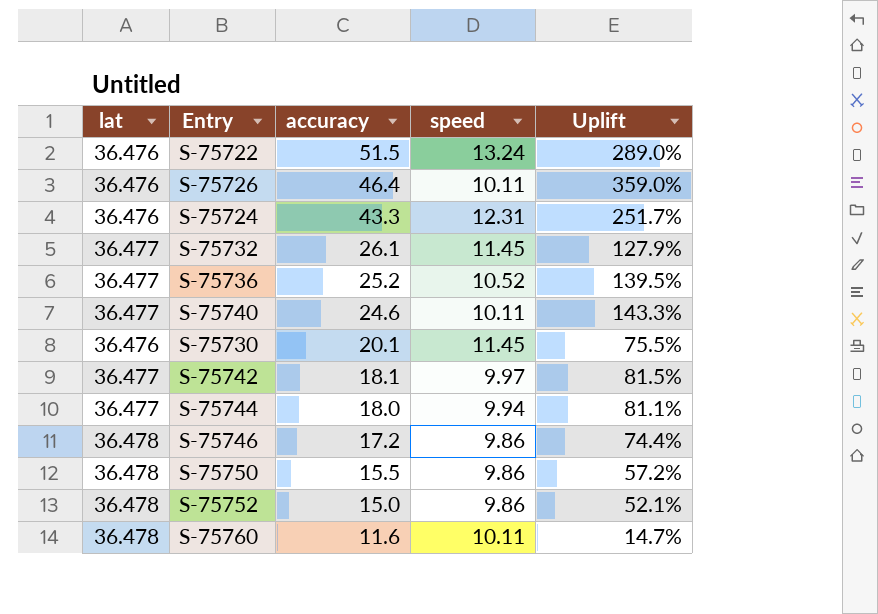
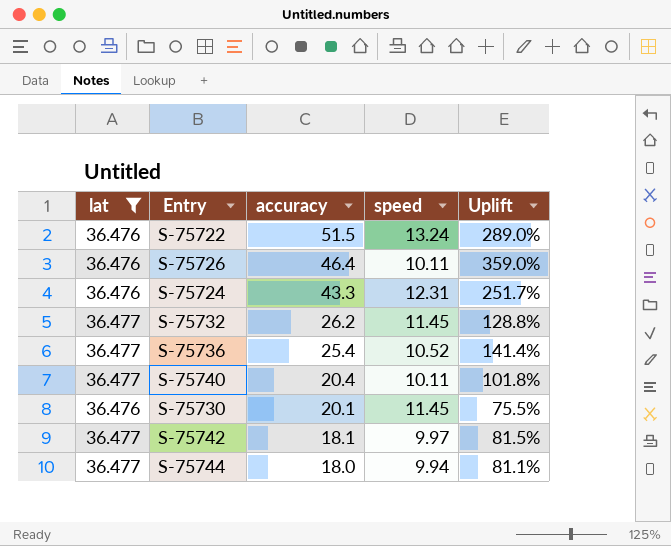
filter: none -> lat != 36.478
S-75732 | accuracy: 26.1 -> 26.2
S-75732 | Uplift: 127.9% -> 128.8%
S-75736 | accuracy: 25.2 -> 25.4
S-75736 | Uplift: 139.5% -> 141.4%
S-75740 | accuracy: 24.6 -> 20.4
S-75740 | Uplift: 143.3% -> 101.8%

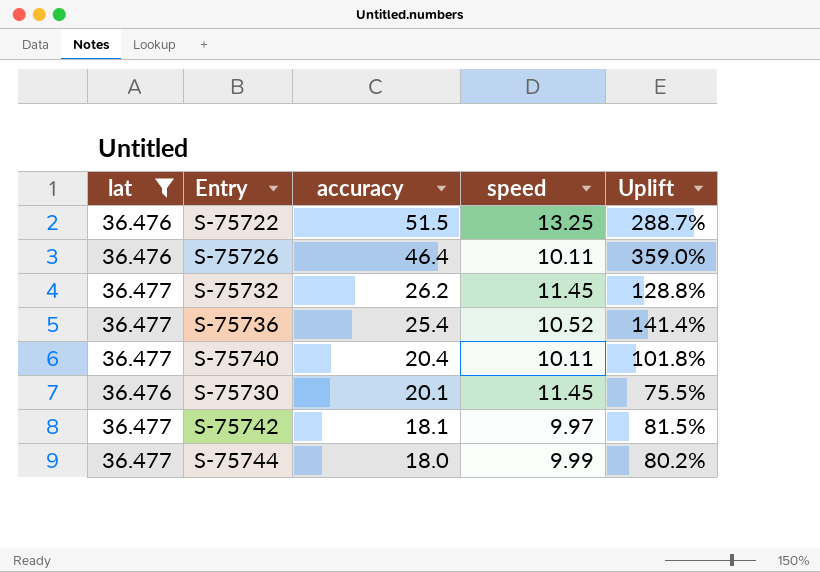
row S-75724: 36.476 | 43.3 | 12.31 | 251.7% -> none
S-75722 | speed: 13.24 -> 13.25
S-75722 | Uplift: 289.0% -> 288.7%
S-75744 | speed: 9.94 -> 9.99
S-75744 | Uplift: 81.1% -> 80.2%

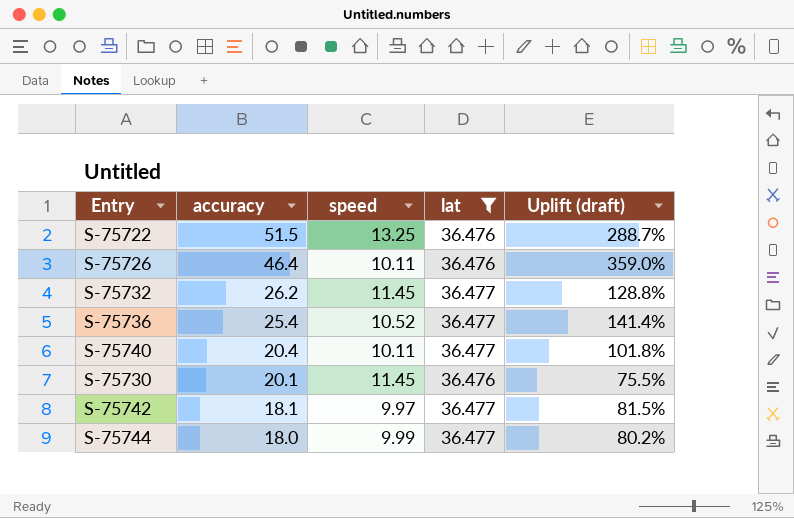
column lat | position: 1 -> 4
column name: Uplift -> Uplift (draft)

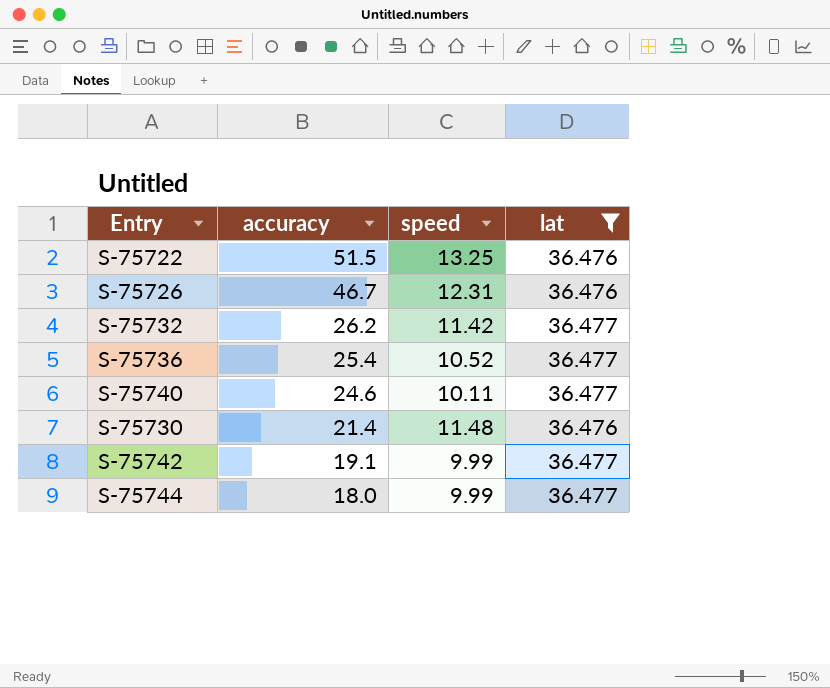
column Uplift (draft) | formula: ([accuracy] - [speed]) / [speed] -> none
S-75726 | accuracy: 46.4 -> 46.7
S-75726 | speed: 10.11 -> 12.31
S-75732 | speed: 11.45 -> 11.42
S-75740 | accuracy: 20.4 -> 24.6
S-75730 | accuracy: 20.1 -> 21.4
S-75730 | speed: 11.45 -> 11.48
S-75742 | accuracy: 18.1 -> 19.1
S-75742 | speed: 9.97 -> 9.99

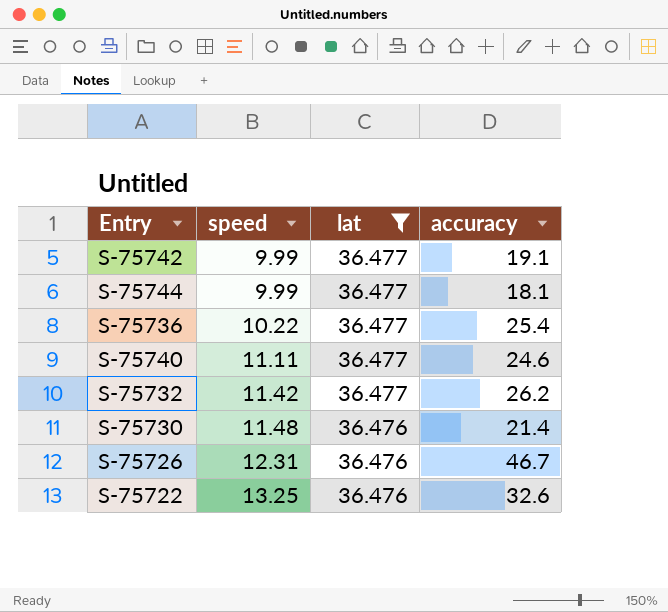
row order: accuracy descending -> speed ascending
column accuracy | position: 2 -> 4
S-75744 | accuracy: 18.0 -> 18.1
S-75736 | speed: 10.52 -> 10.22
S-75740 | speed: 10.11 -> 11.11
S-75722 | accuracy: 51.5 -> 32.6

